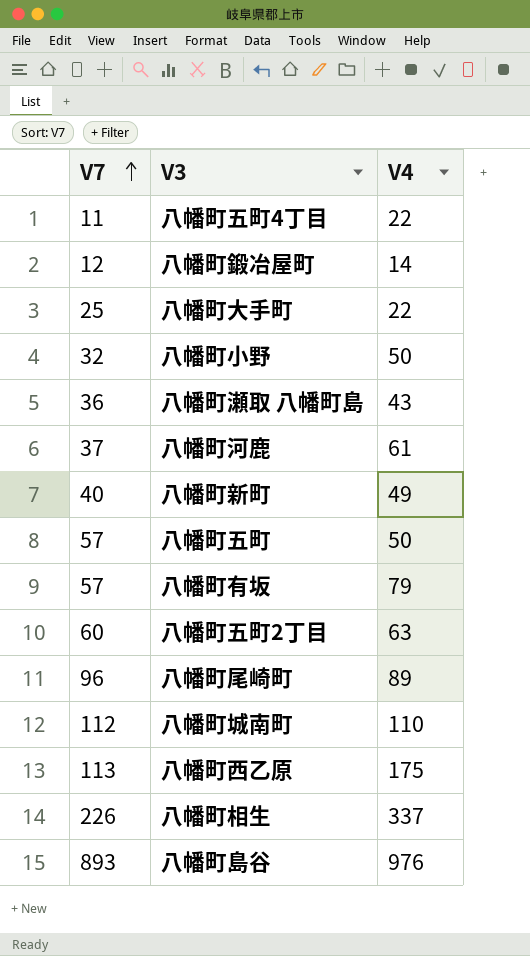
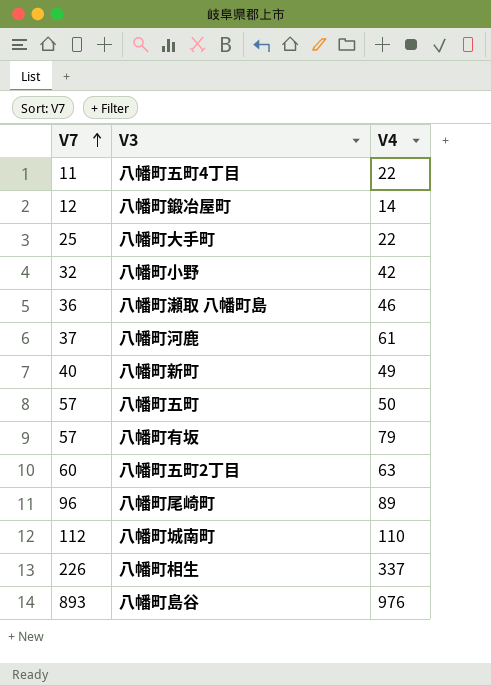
row 八幡町西乙原: 113 | 175 -> none
八幡町小野 | V4: 50 -> 42
八幡町瀬取 八幡町島 | V4: 43 -> 46

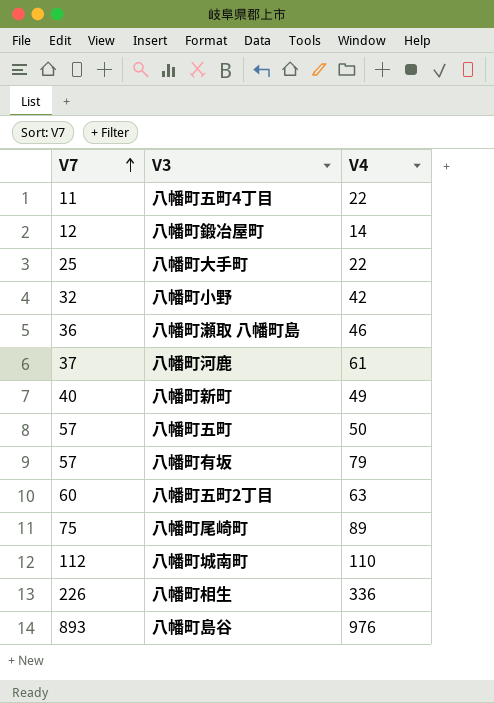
八幡町尾崎町 | V7: 96 -> 75
八幡町相生 | V4: 337 -> 336

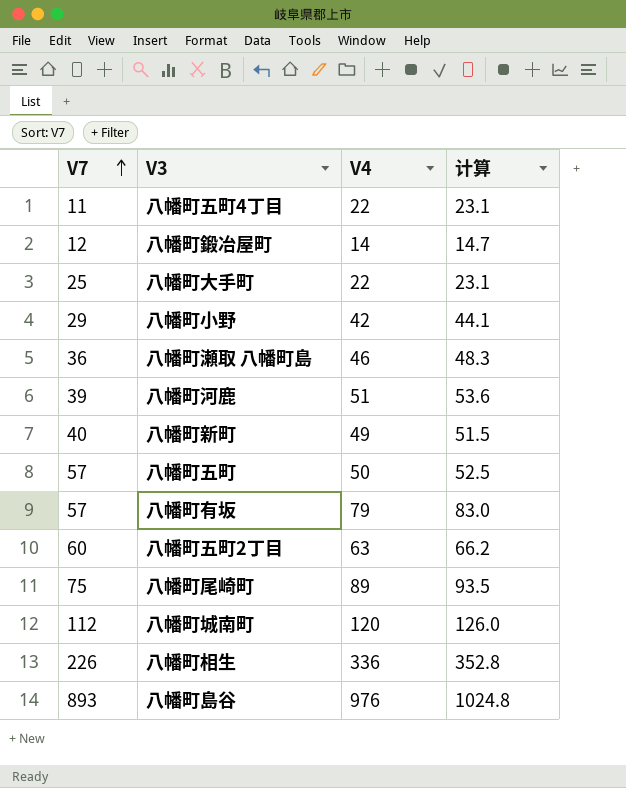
column 计算 | formula: none -> [V4] * 1.05
八幡町小野 | V7: 32 -> 29
八幡町河鹿 | V7: 37 -> 39
八幡町河鹿 | V4: 61 -> 51
八幡町城南町 | V4: 110 -> 120

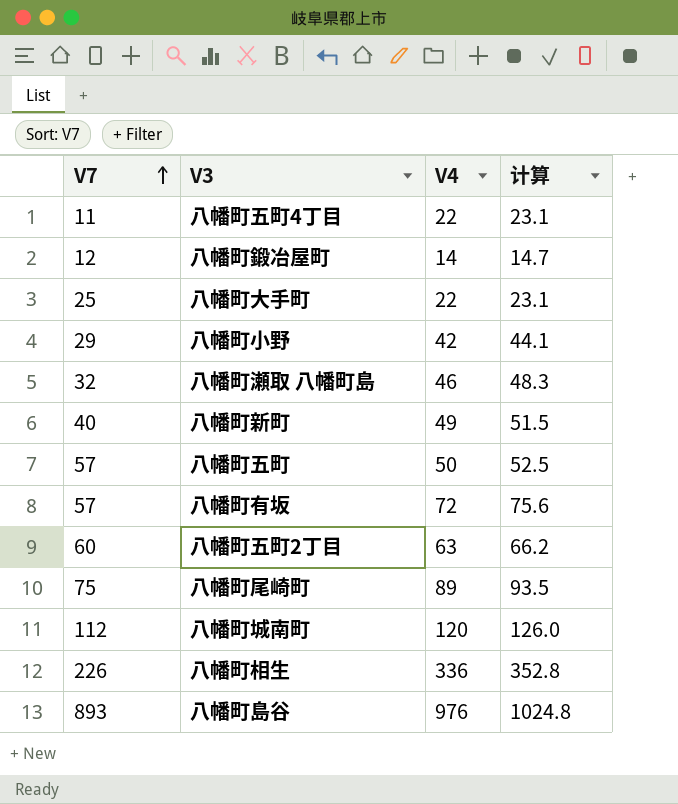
row 八幡町河鹿: 39 | 51 | 53.6 -> none
八幡町瀬取 八幡町島 | V7: 36 -> 32
八幡町有坂 | V4: 79 -> 72
八幡町有坂 | 计算: 83.0 -> 75.6

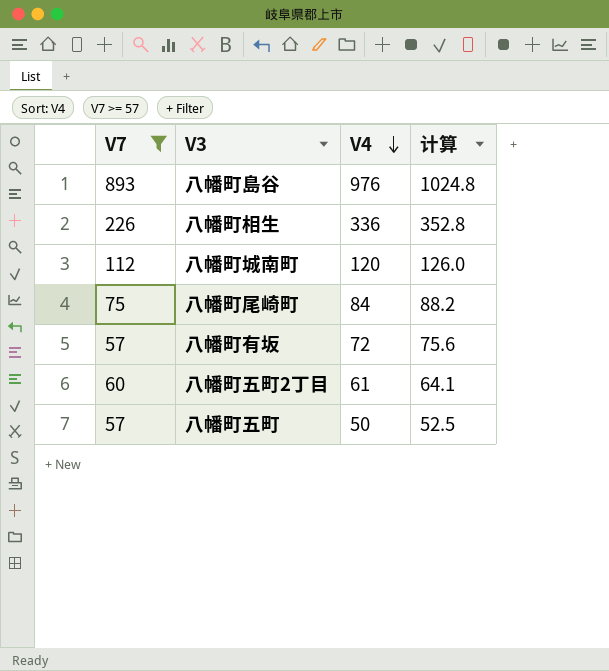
filter: none -> V7 >= 57
row order: V7 ascending -> V4 descending
八幡町尾崎町 | V4: 89 -> 84
八幡町尾崎町 | 计算: 93.5 -> 88.2
八幡町五町2丁目 | V4: 63 -> 61
八幡町五町2丁目 | 计算: 66.2 -> 64.1

